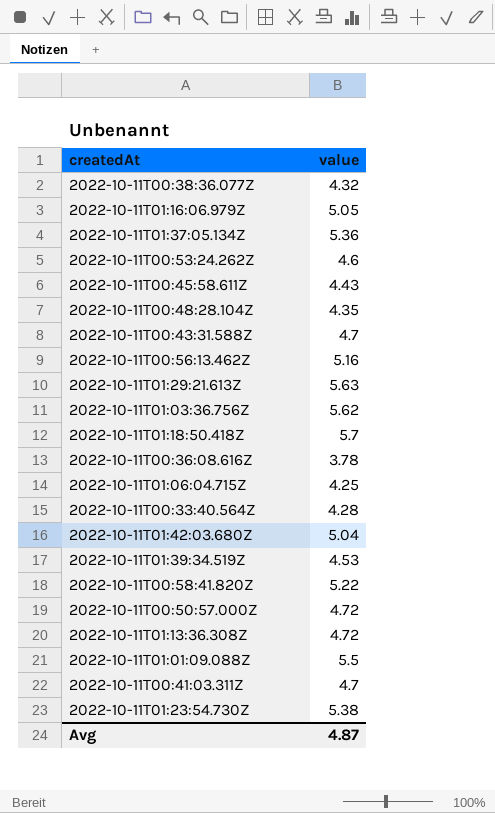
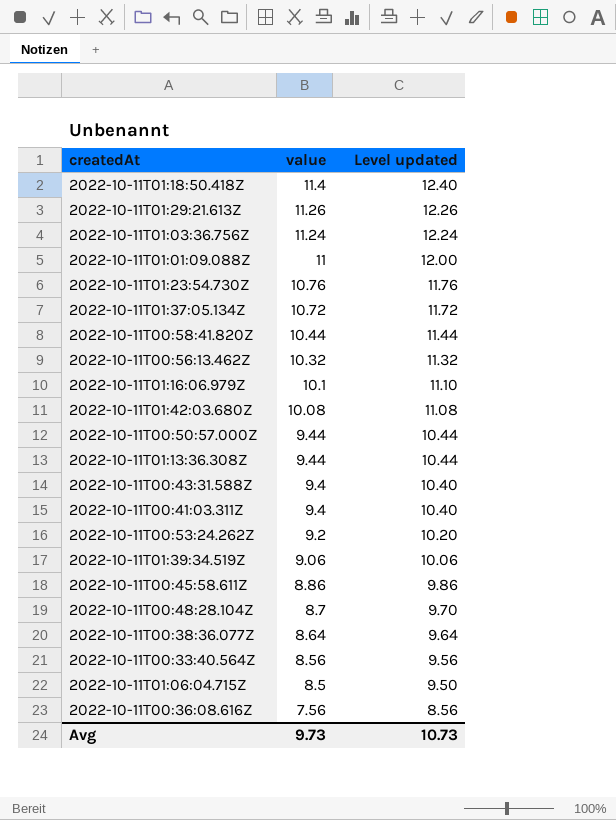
row order: none -> value descending
column Level updated | formula: none -> [value] + 1
2022-10-11T01:18:50.418Z | value: 5.7 -> 11.4
2022-10-11T01:29:21.613Z | value: 5.63 -> 11.26
2022-10-11T01:03:36.756Z | value: 5.62 -> 11.24
2022-10-11T01:01:09.088Z | value: 5.5 -> 11
2022-10-11T01:23:54.730Z | value: 5.38 -> 10.76
2022-10-11T01:37:05.134Z | value: 5.36 -> 10.72
2022-10-11T00:58:41.820Z | value: 5.22 -> 10.44
2022-10-11T00:56:13.462Z | value: 5.16 -> 10.32
2022-10-11T01:16:06.979Z | value: 5.05 -> 10.1
2022-10-11T01:42:03.680Z | value: 5.04 -> 10.08
2022-10-11T00:50:57.000Z | value: 4.72 -> 9.44
2022-10-11T01:13:36.308Z | value: 4.72 -> 9.44
2022-10-11T00:43:31.588Z | value: 4.7 -> 9.4
2022-10-11T00:41:03.311Z | value: 4.7 -> 9.4
2022-10-11T00:53:24.262Z | value: 4.6 -> 9.2
2022-10-11T01:39:34.519Z | value: 4.53 -> 9.06
2022-10-11T00:45:58.611Z | value: 4.43 -> 8.86
2022-10-11T00:48:28.104Z | value: 4.35 -> 8.7
2022-10-11T00:38:36.077Z | value: 4.32 -> 8.64
2022-10-11T00:33:40.564Z | value: 4.28 -> 8.56
2022-10-11T01:06:04.715Z | value: 4.25 -> 8.5
2022-10-11T00:36:08.616Z | value: 3.78 -> 7.56
Avg | value: 4.87 -> 9.73

